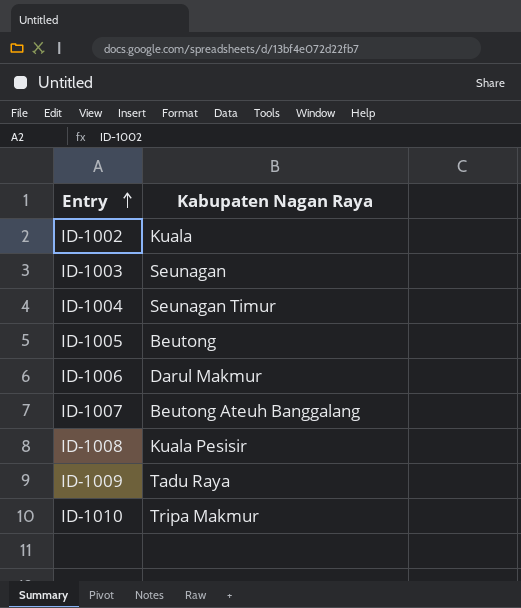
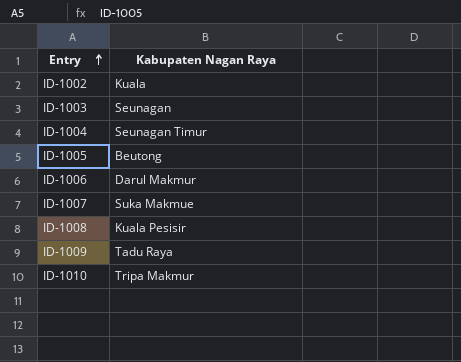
ID-1007 | Kabupaten Nagan Raya: Beutong Ateuh Banggalang -> Suka Makmue

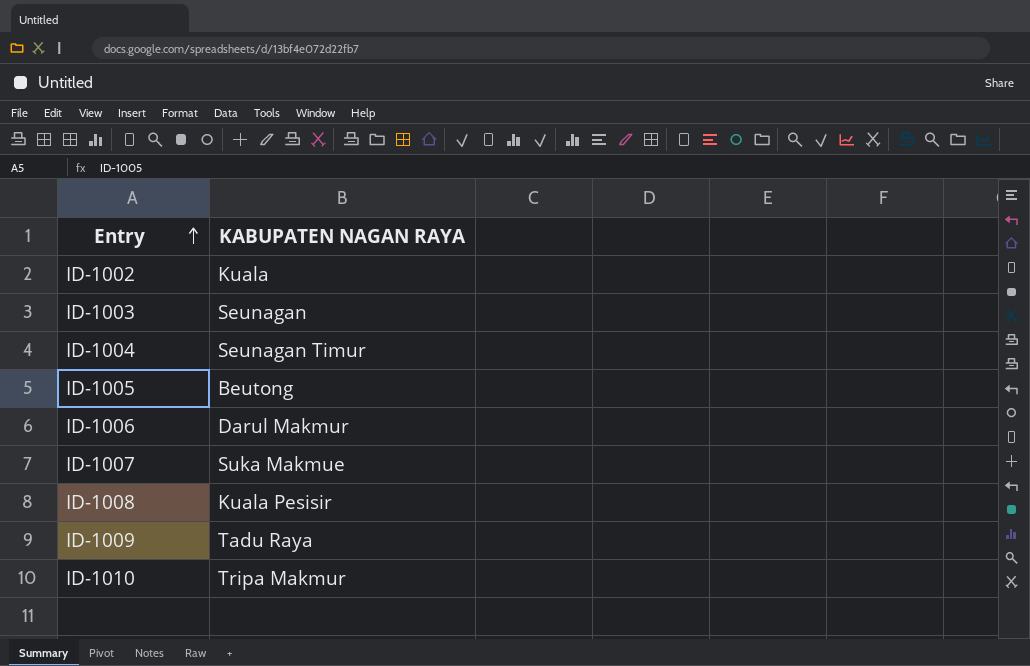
column name: Kabupaten Nagan Raya -> KABUPATEN NAGAN RAYA

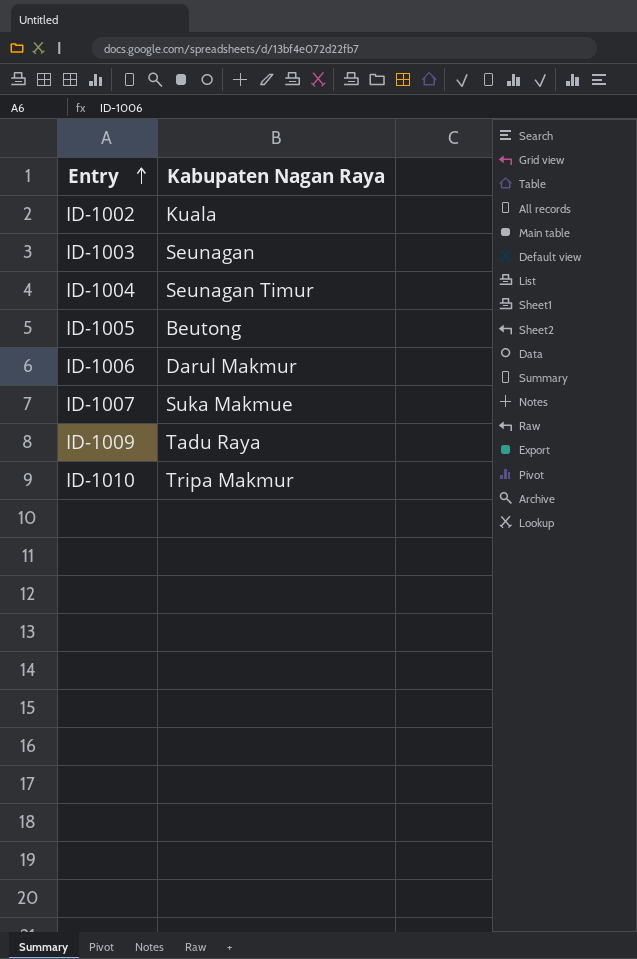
column name: KABUPATEN NAGAN RAYA -> Kabupaten Nagan Raya
row ID-1008: Kuala Pesisir -> none

